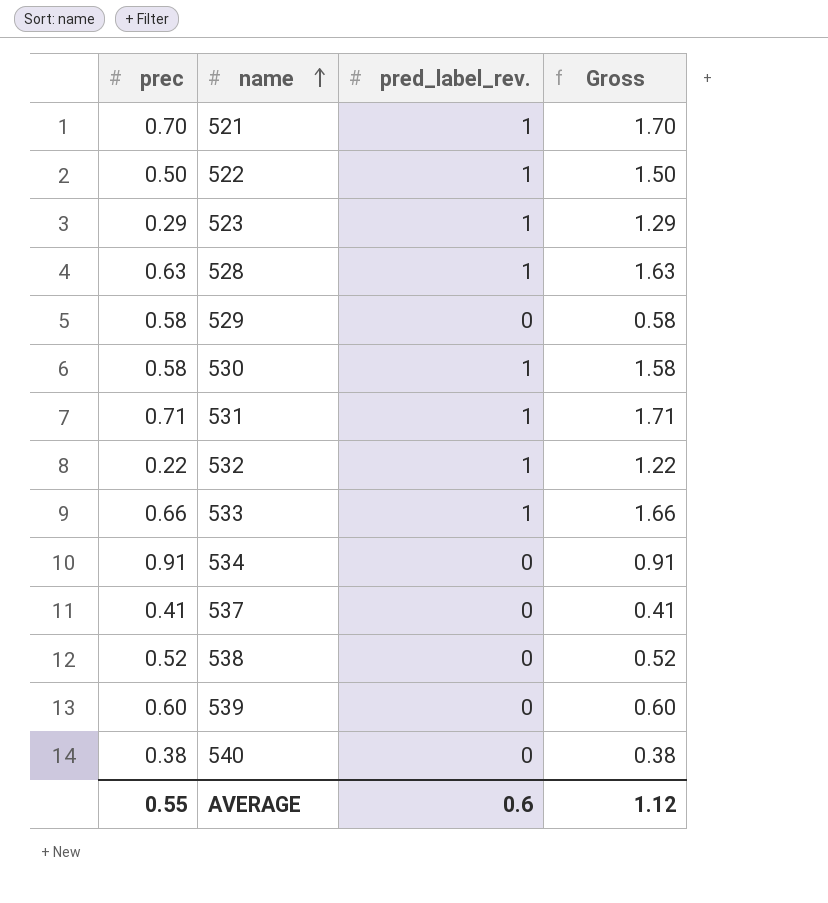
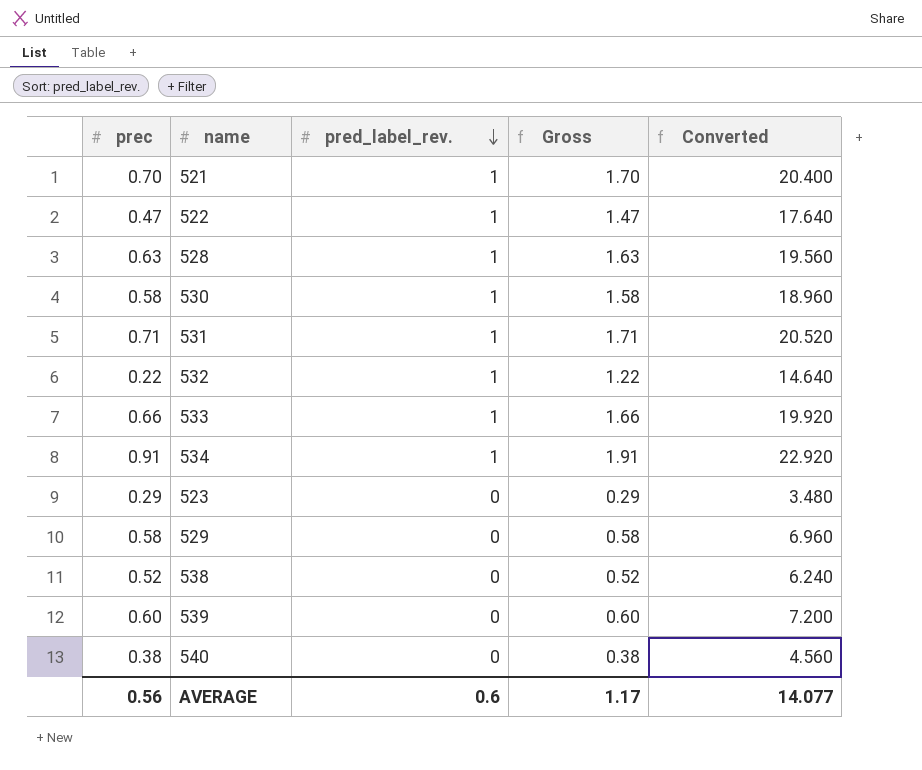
row order: name ascending -> pred_label_rev. descending
column Converted | formula: none -> [Gross] * 12
row 537: 0.41 | 0 | 0.41 -> none
522 | prec: 0.50 -> 0.47
522 | Gross: 1.50 -> 1.47
534 | pred_label_rev.: 0 -> 1
534 | Gross: 0.91 -> 1.91
523 | pred_label_rev.: 1 -> 0
523 | Gross: 1.29 -> 0.29
AVERAGE | prec: 0.55 -> 0.56
AVERAGE | Gross: 1.12 -> 1.17

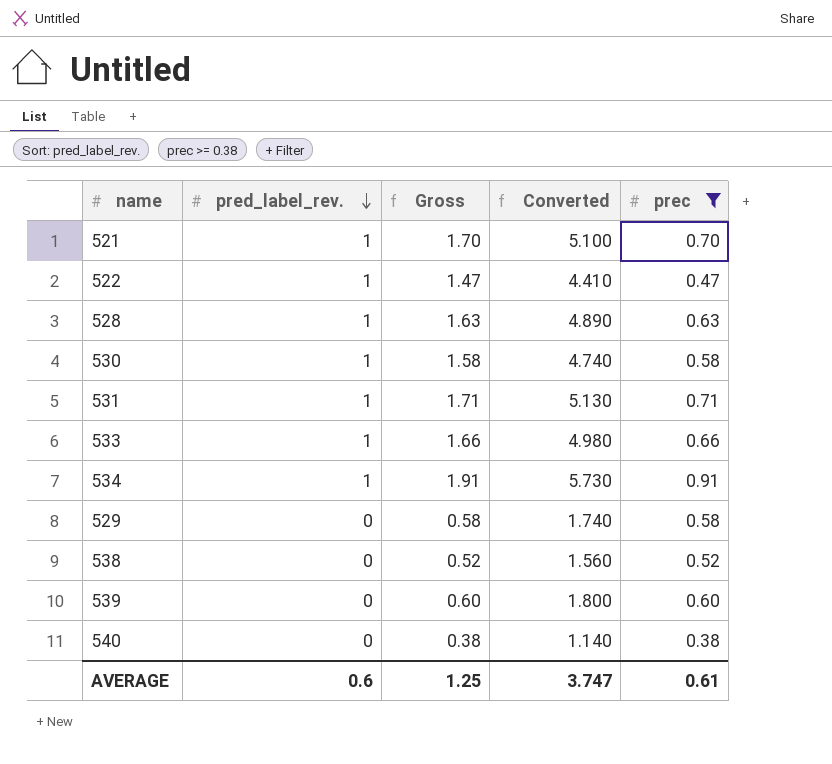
filter: none -> prec >= 0.38
column Converted | formula: [Gross] * 12 -> [Gross] * 3
column prec | position: 1 -> 5
AVERAGE | Gross: 1.17 -> 1.25
AVERAGE | Converted: 14.077 -> 3.747
AVERAGE | prec: 0.56 -> 0.61

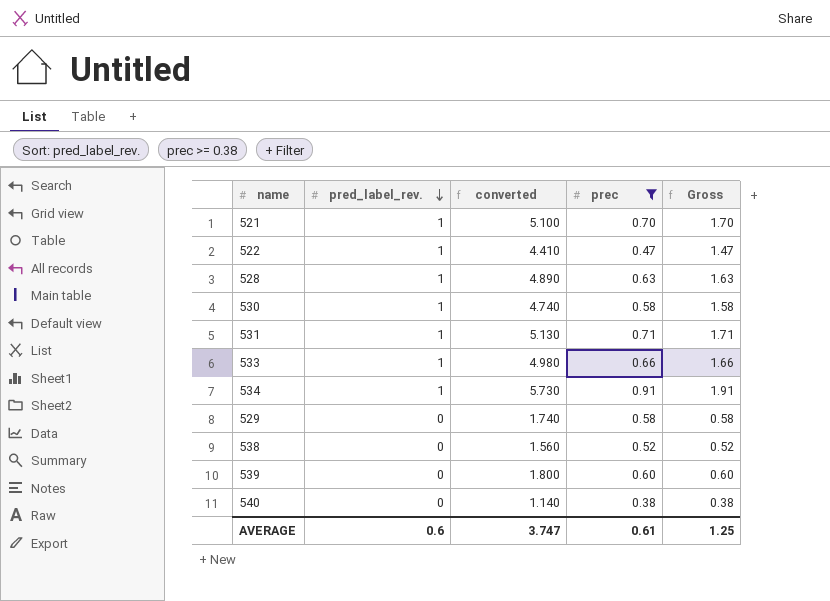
column name: Converted -> converted
column Gross | position: 3 -> 5

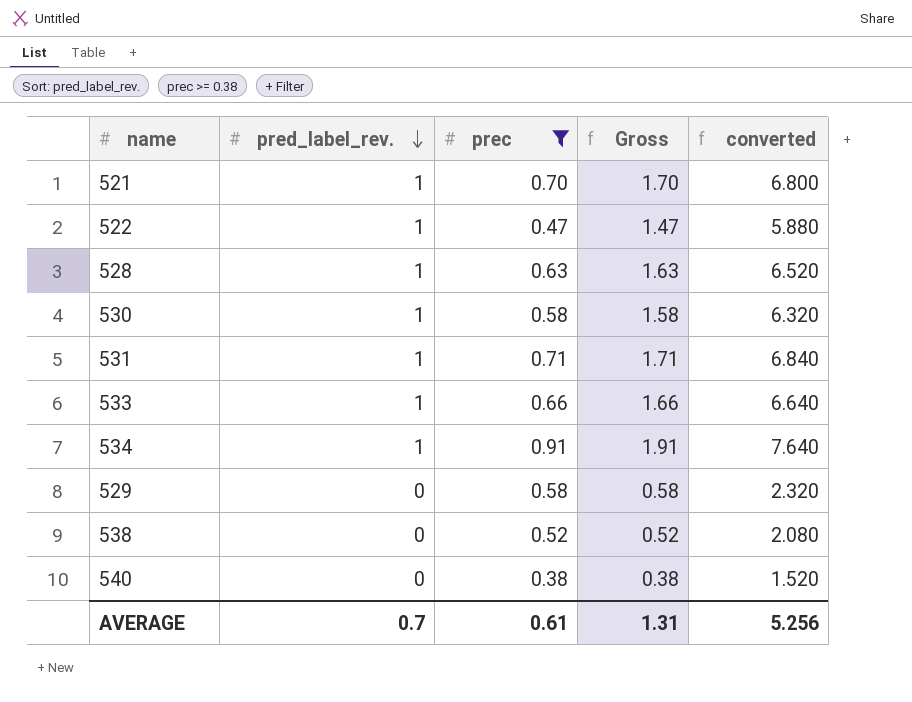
column converted | formula: [Gross] * 3 -> [Gross] * 4
column converted | position: 3 -> 5
row 539: 0 | 1.800 | 0.60 | 0.60 -> none
AVERAGE | pred_label_rev.: 0.6 -> 0.7
AVERAGE | Gross: 1.25 -> 1.31
AVERAGE | converted: 3.747 -> 5.256

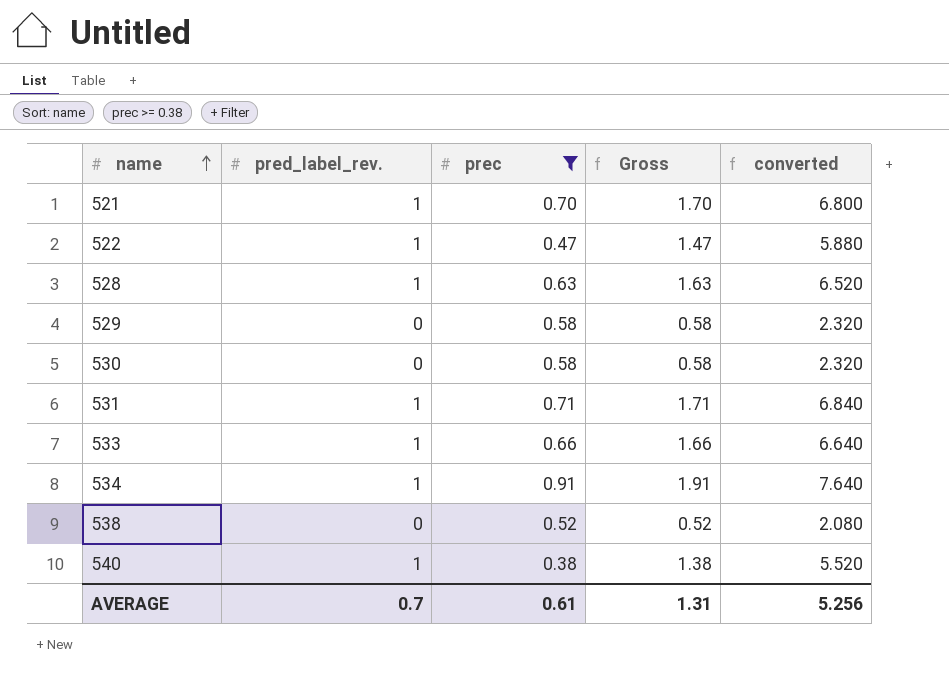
row order: pred_label_rev. descending -> name ascending
530 | pred_label_rev.: 1 -> 0
530 | Gross: 1.58 -> 0.58
530 | converted: 6.320 -> 2.320
540 | pred_label_rev.: 0 -> 1
540 | Gross: 0.38 -> 1.38
540 | converted: 1.520 -> 5.520

